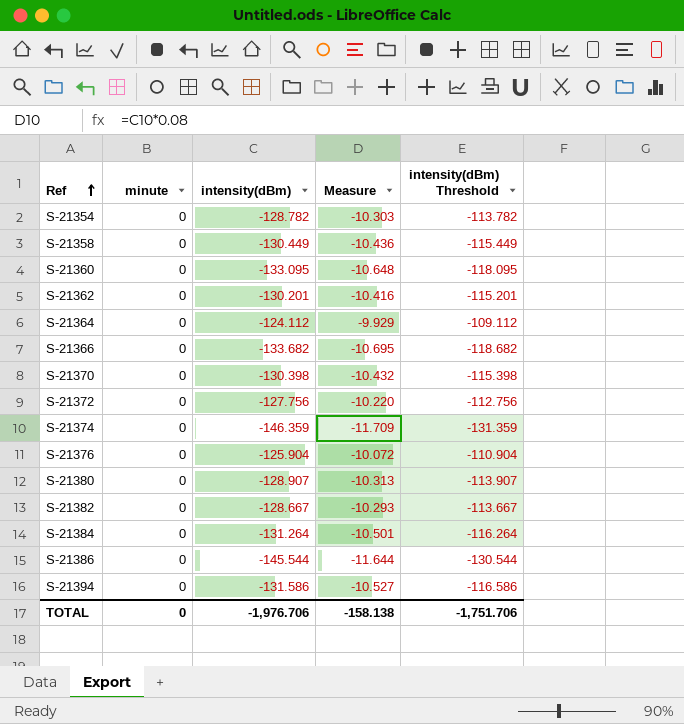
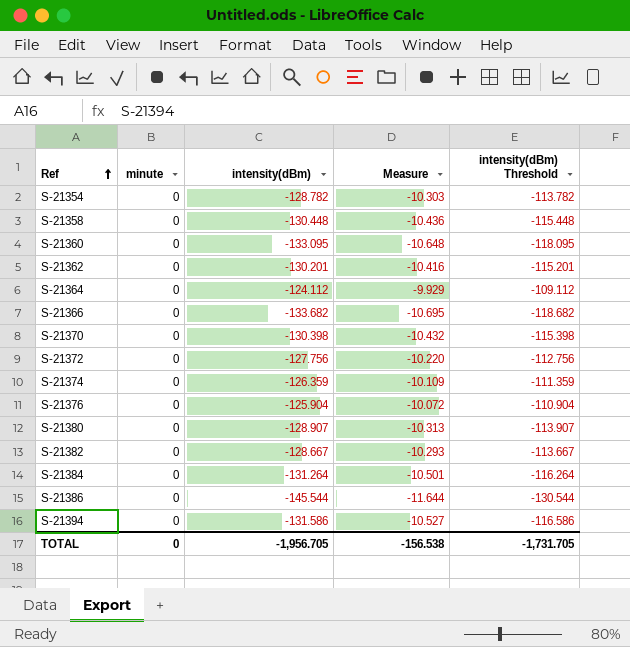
S-21358 | intensity(dBm): -130.449 -> -130.448
S-21358 | intensity(dBm) Threshold: -115.449 -> -115.448
S-21374 | intensity(dBm): -146.359 -> -126.359
S-21374 | Measure: -11.709 -> -10.109
S-21374 | intensity(dBm) Threshold: -131.359 -> -111.359
TOTAL | intensity(dBm): -1,976.706 -> -1,956.705
TOTAL | Measure: -158.138 -> -156.538
TOTAL | intensity(dBm) Threshold: -1,751.706 -> -1,731.705

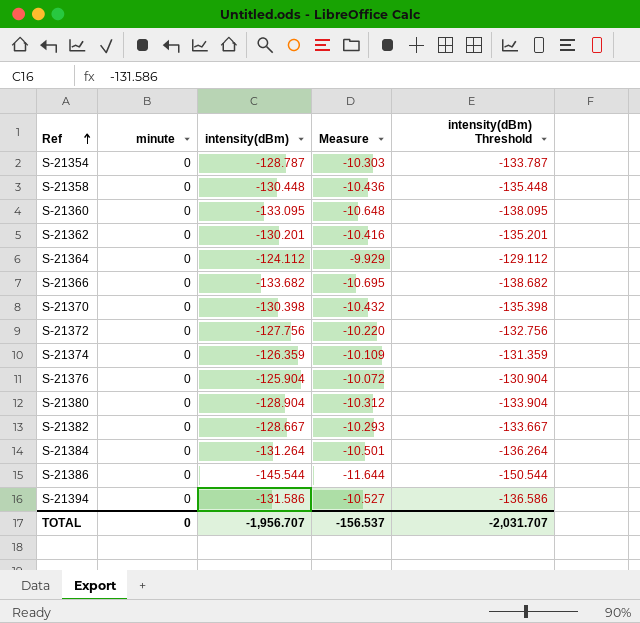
column intensity(dBm) Threshold | formula: [intensity(dBm)] + 15 -> [intensity(dBm)] - 5
S-21354 | intensity(dBm): -128.782 -> -128.787
S-21380 | intensity(dBm): -128.907 -> -128.904
S-21380 | Measure: -10.313 -> -10.312
TOTAL | intensity(dBm): -1,956.705 -> -1,956.707
TOTAL | Measure: -156.538 -> -156.537
TOTAL | intensity(dBm) Threshold: -1,731.705 -> -2,031.707

